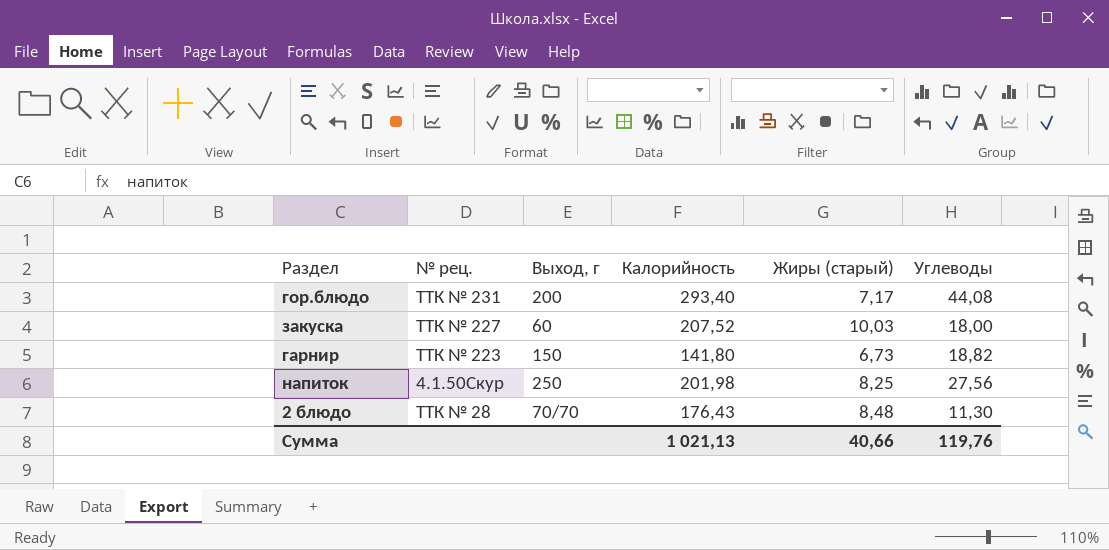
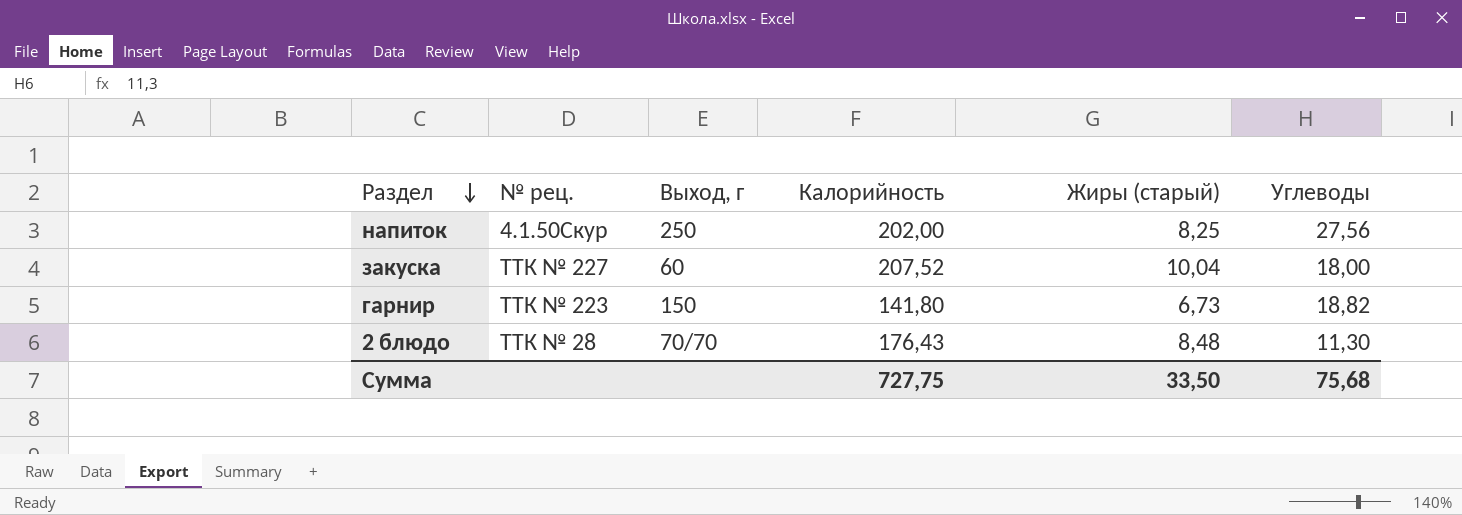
row order: none -> Раздел descending
row гор.блюдо: ТТК № 231 | 200 | 293,40 | 7,17 | 44,08 -> none
напиток | Калорийность: 201,98 -> 202,00
закуска | Жиры (старый): 10,03 -> 10,04
Сумма | Калорийность: 1 021,13 -> 727,75
Сумма | Жиры (старый): 40,66 -> 33,50
Сумма | Углеводы: 119,76 -> 75,68

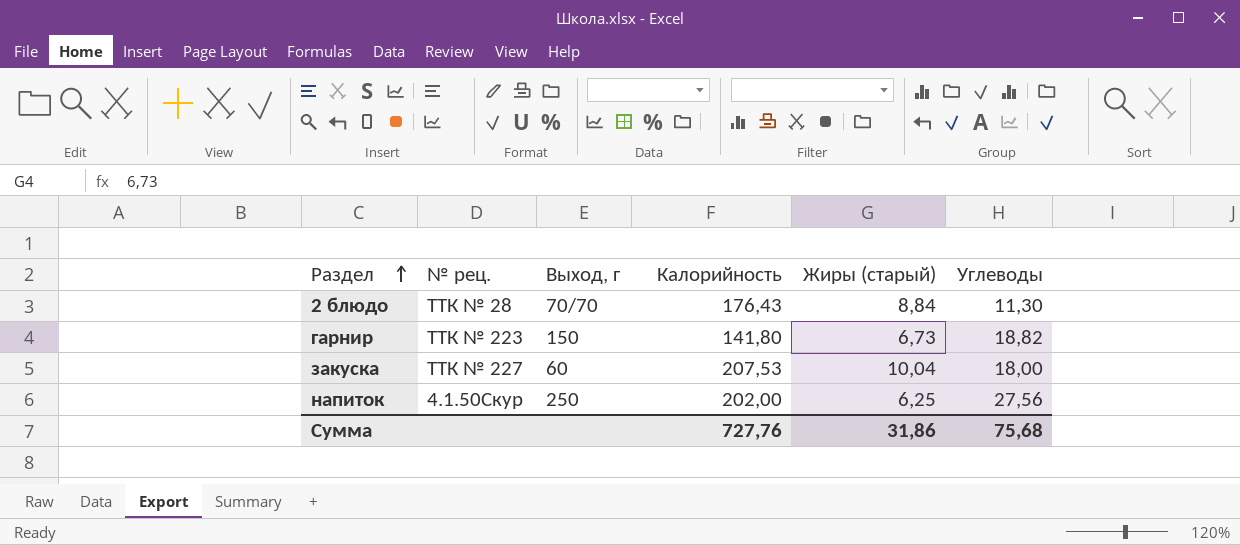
row order: Раздел descending -> Раздел ascending
2 блюдо | Жиры (старый): 8,48 -> 8,84
закуска | Калорийность: 207,52 -> 207,53
напиток | Жиры (старый): 8,25 -> 6,25
Сумма | Калорийность: 727,75 -> 727,76
Сумма | Жиры (старый): 33,50 -> 31,86

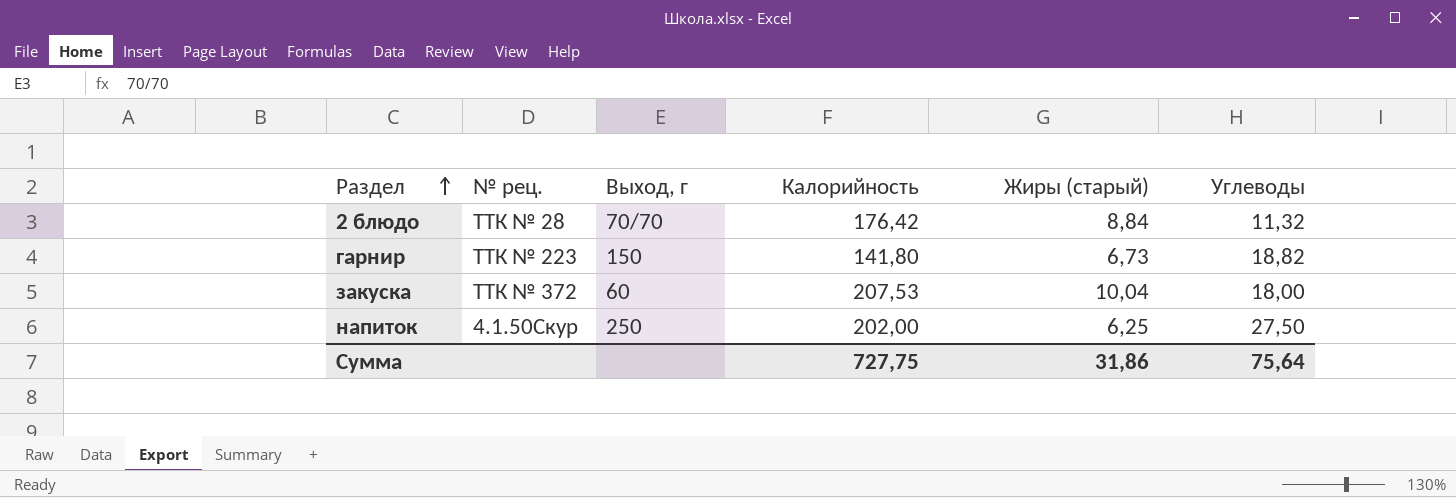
2 блюдо | Калорийность: 176,43 -> 176,42
2 блюдо | Углеводы: 11,30 -> 11,32
закуска | № рец.: ТТК № 227 -> ТТК № 372
напиток | Углеводы: 27,56 -> 27,50
Сумма | Калорийность: 727,76 -> 727,75
Сумма | Углеводы: 75,68 -> 75,64

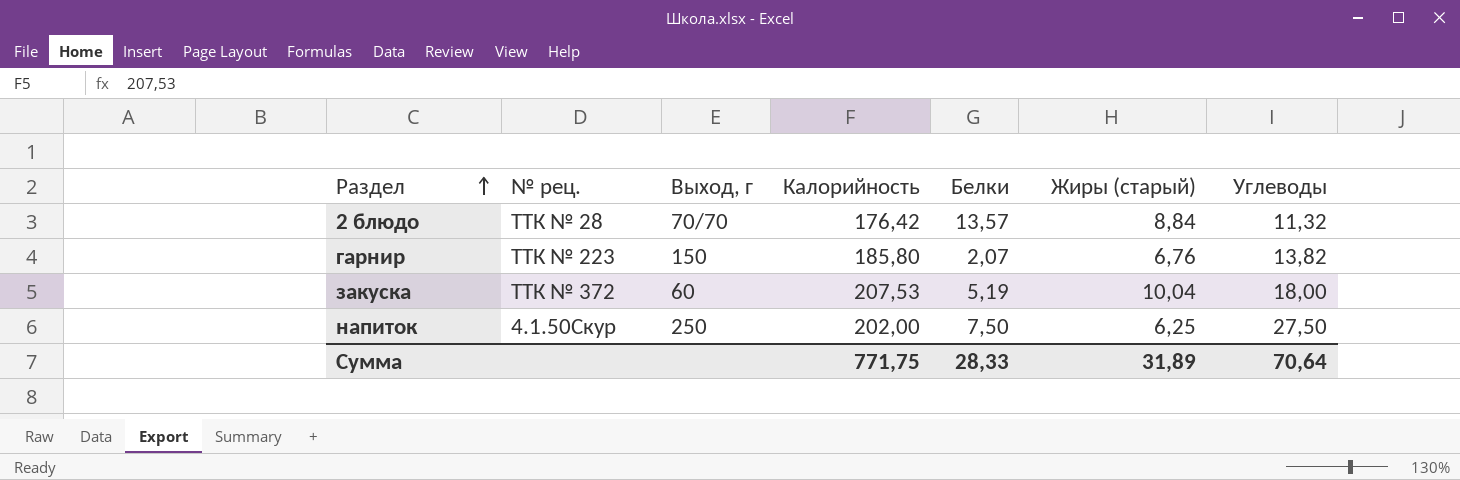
column Белки | position: none -> 5
гарнир | Калорийность: 141,80 -> 185,80
гарнир | Жиры (старый): 6,73 -> 6,76
гарнир | Углеводы: 18,82 -> 13,82
Сумма | Калорийность: 727,75 -> 771,75
Сумма | Жиры (старый): 31,86 -> 31,89
Сумма | Углеводы: 75,64 -> 70,64

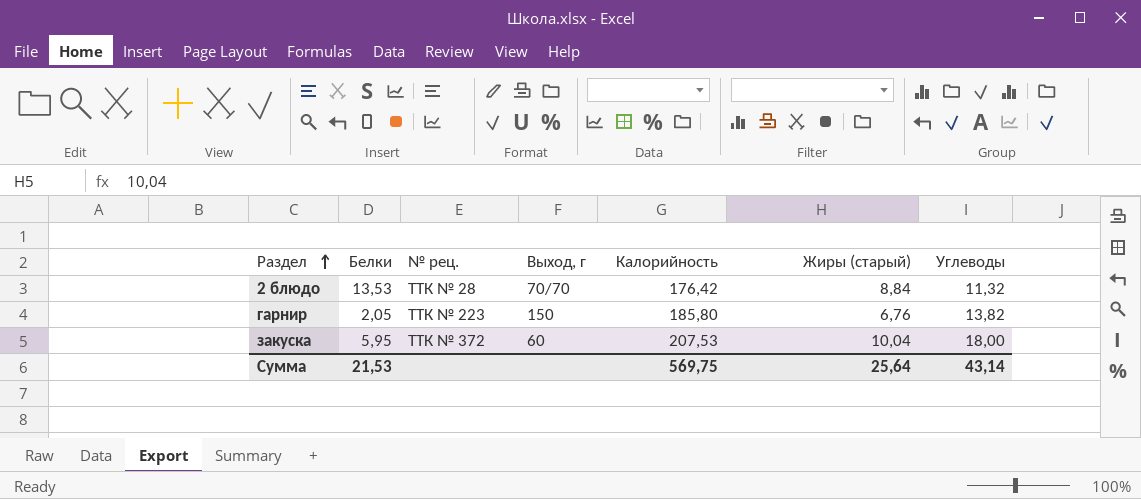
column Белки | position: 5 -> 2
row напиток: 4.1.50Скур | 250 | 202,00 | 7,50 | 6,25 | 27,50 -> none
2 блюдо | Белки: 13,57 -> 13,53
гарнир | Белки: 2,07 -> 2,05
закуска | Белки: 5,19 -> 5,95
Сумма | Белки: 28,33 -> 21,53
Сумма | Калорийность: 771,75 -> 569,75
Сумма | Жиры (старый): 31,89 -> 25,64
Сумма | Углеводы: 70,64 -> 43,14

